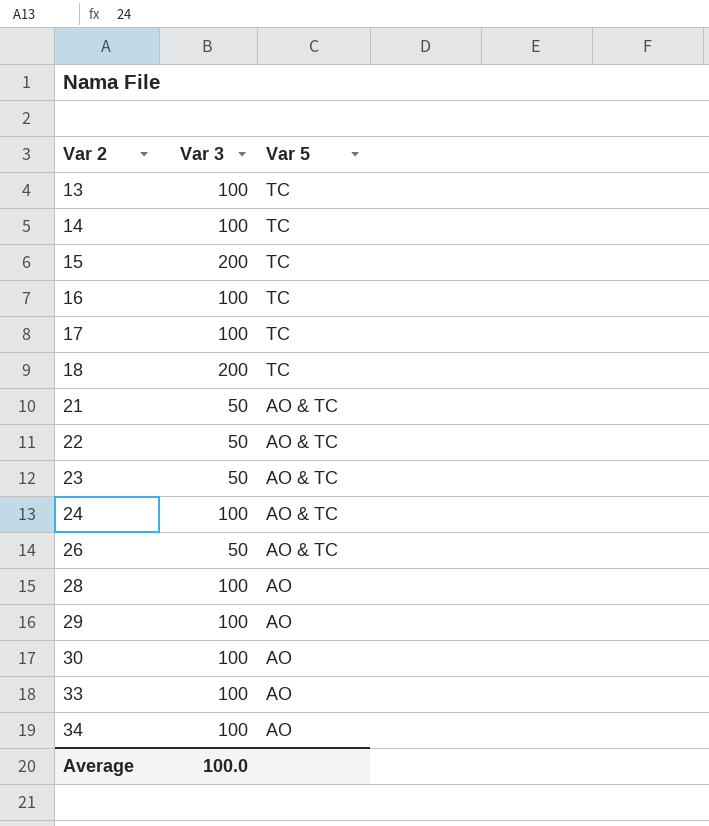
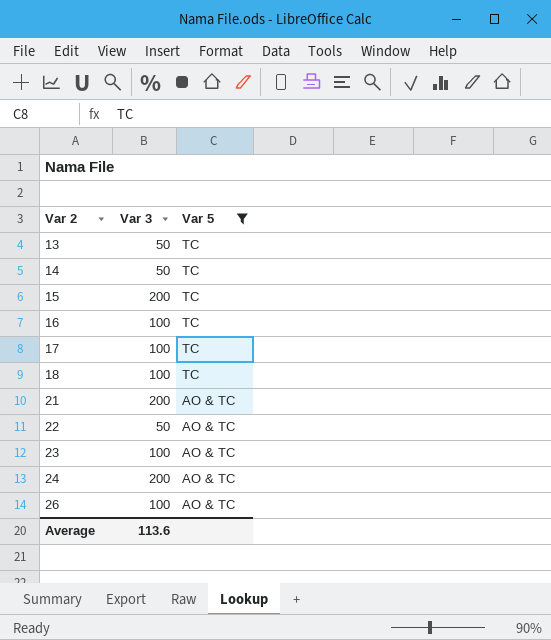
filter: none -> Var 5 != AO
13 | Var 3: 100 -> 50
14 | Var 3: 100 -> 50
18 | Var 3: 200 -> 100
21 | Var 3: 50 -> 200
23 | Var 3: 50 -> 100
24 | Var 3: 100 -> 200
26 | Var 3: 50 -> 100
Average | Var 3: 100.0 -> 113.6

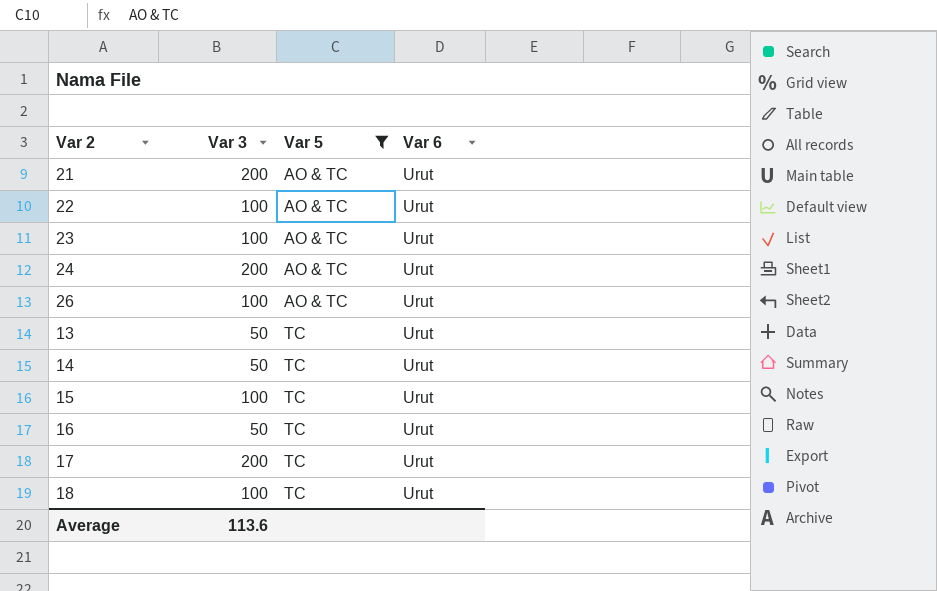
row order: Var 2 ascending -> Var 5 ascending
column Var 6 | position: none -> 4
22 | Var 3: 50 -> 100
15 | Var 3: 200 -> 100
16 | Var 3: 100 -> 50
17 | Var 3: 100 -> 200

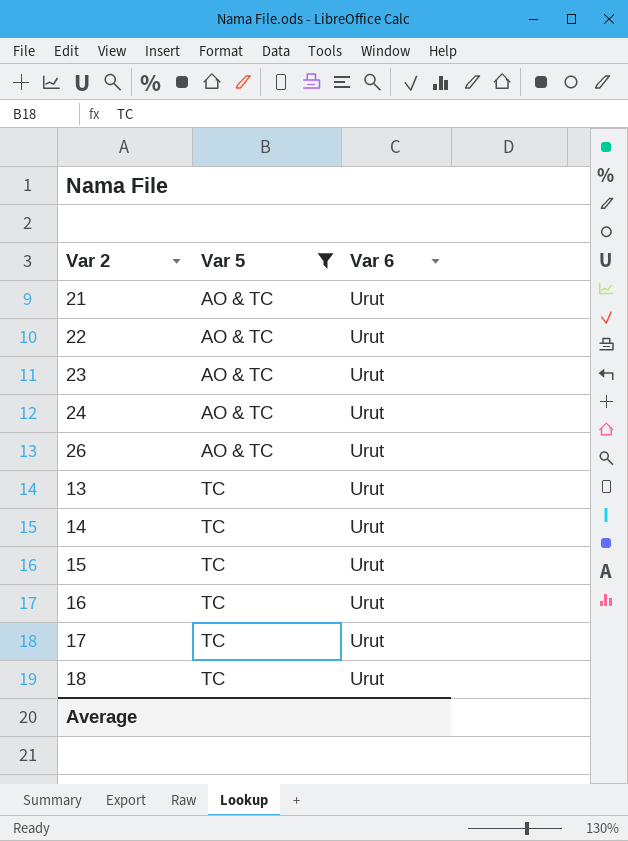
column Var 3 | position: 2 -> none

